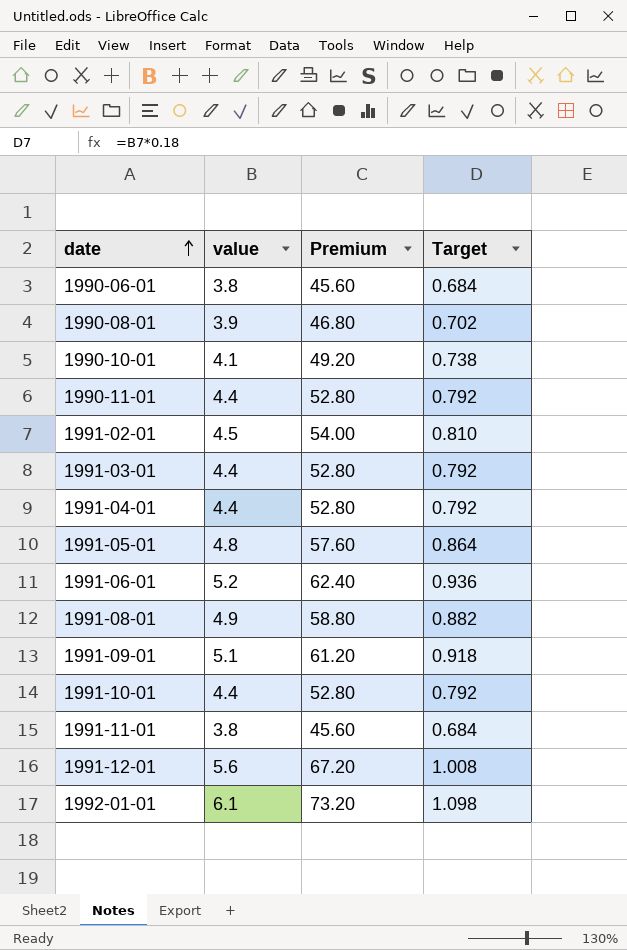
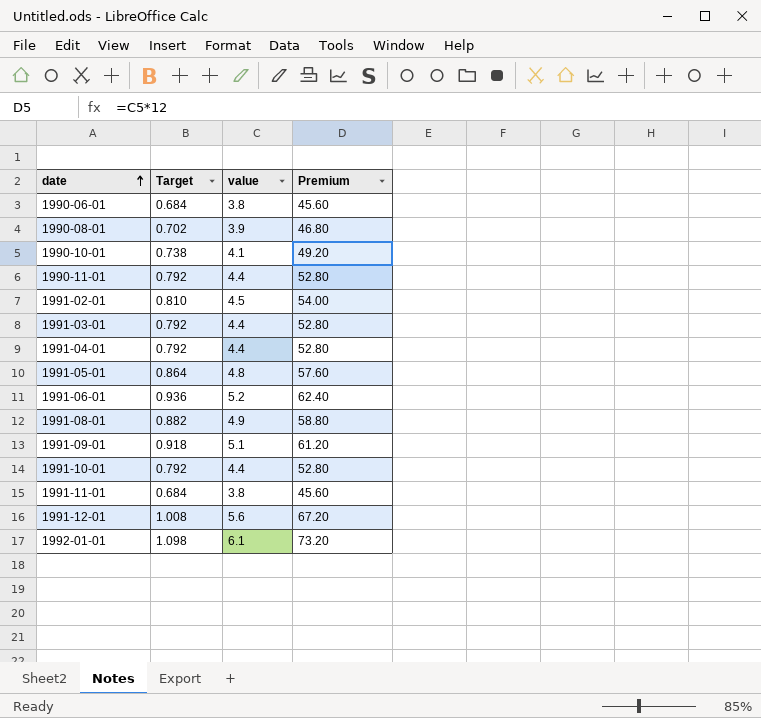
column Target | position: 4 -> 2

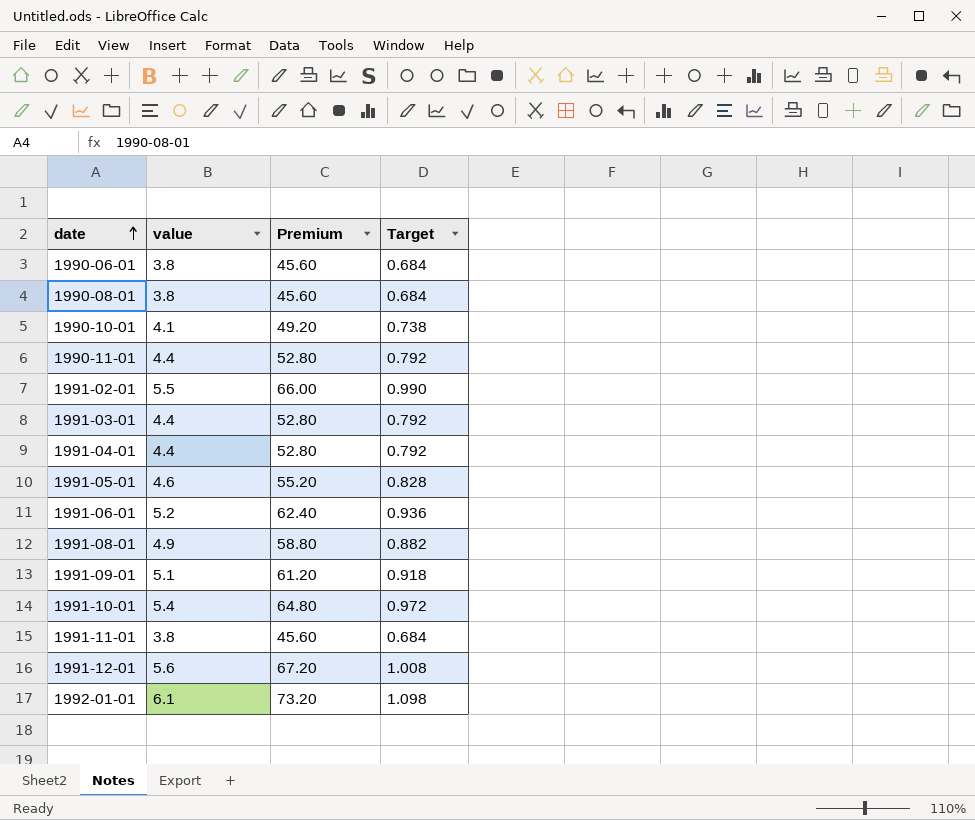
column Target | position: 2 -> 4
1990-08-01 | value: 3.9 -> 3.8
1990-08-01 | Premium: 46.80 -> 45.60
1990-08-01 | Target: 0.702 -> 0.684
1991-02-01 | value: 4.5 -> 5.5
1991-02-01 | Premium: 54.00 -> 66.00
1991-02-01 | Target: 0.810 -> 0.990
1991-05-01 | value: 4.8 -> 4.6
1991-05-01 | Premium: 57.60 -> 55.20
1991-05-01 | Target: 0.864 -> 0.828
1991-10-01 | value: 4.4 -> 5.4
1991-10-01 | Premium: 52.80 -> 64.80
1991-10-01 | Target: 0.792 -> 0.972

